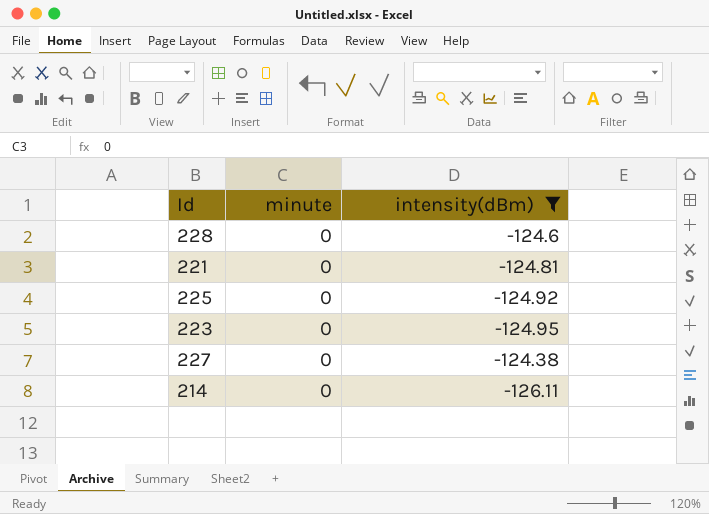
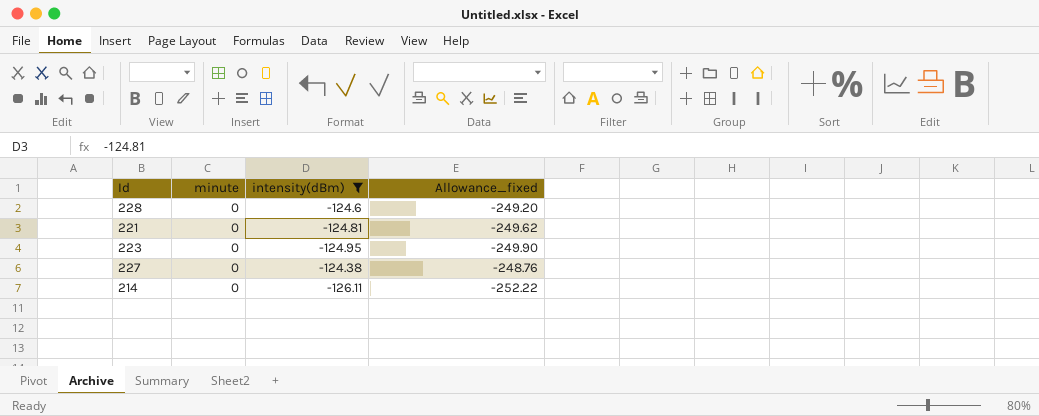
column Allowance_fixed | formula: none -> [intensity(dBm)] * 2
row 225: 0 | -124.92 -> none

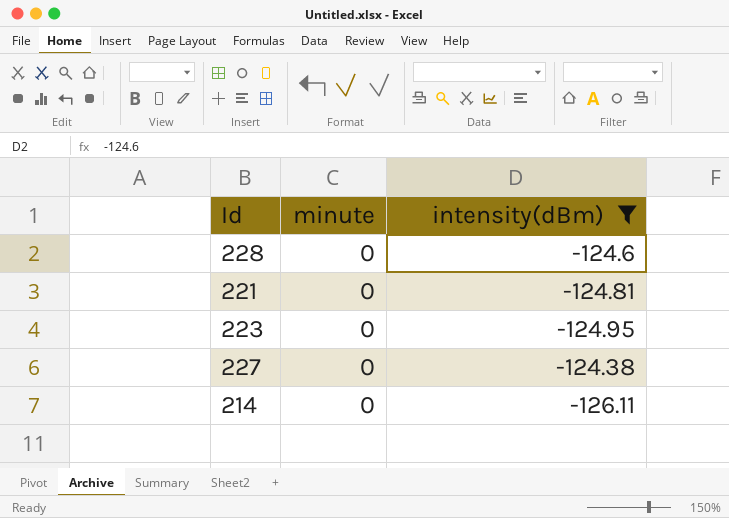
column Allowance_fixed | formula: [intensity(dBm)] * 2 -> none

